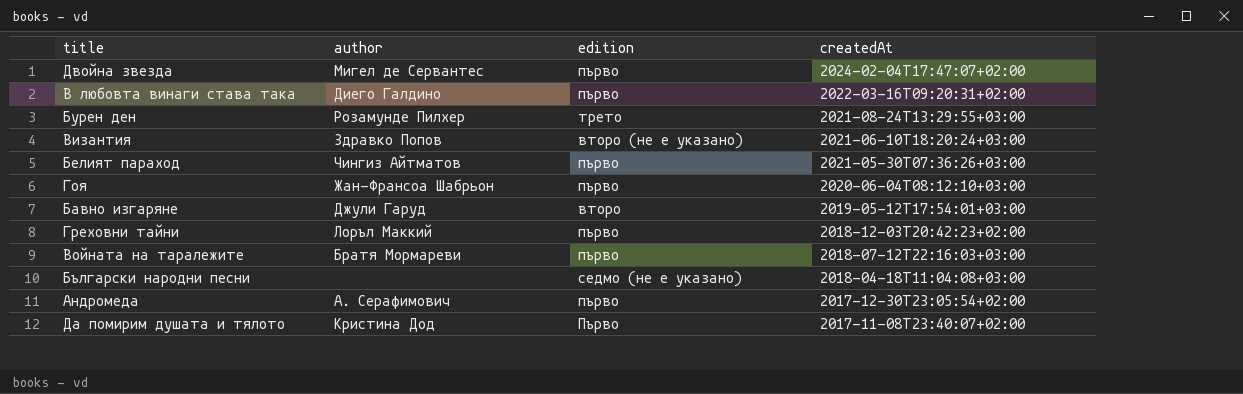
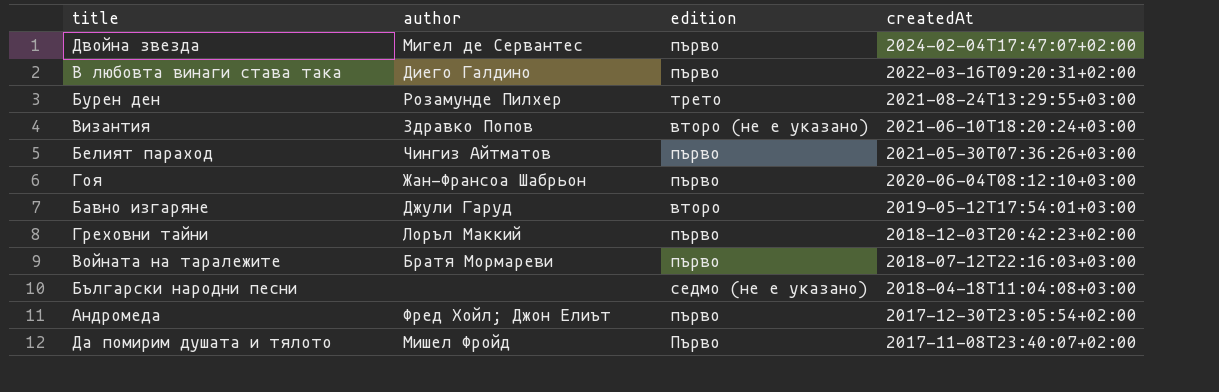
Андромеда | author: А. Серафимович -> Фред Хойл; Джон Елиът
Да помирим душата и тялото | author: Кристина Дод -> Мишел Фройд

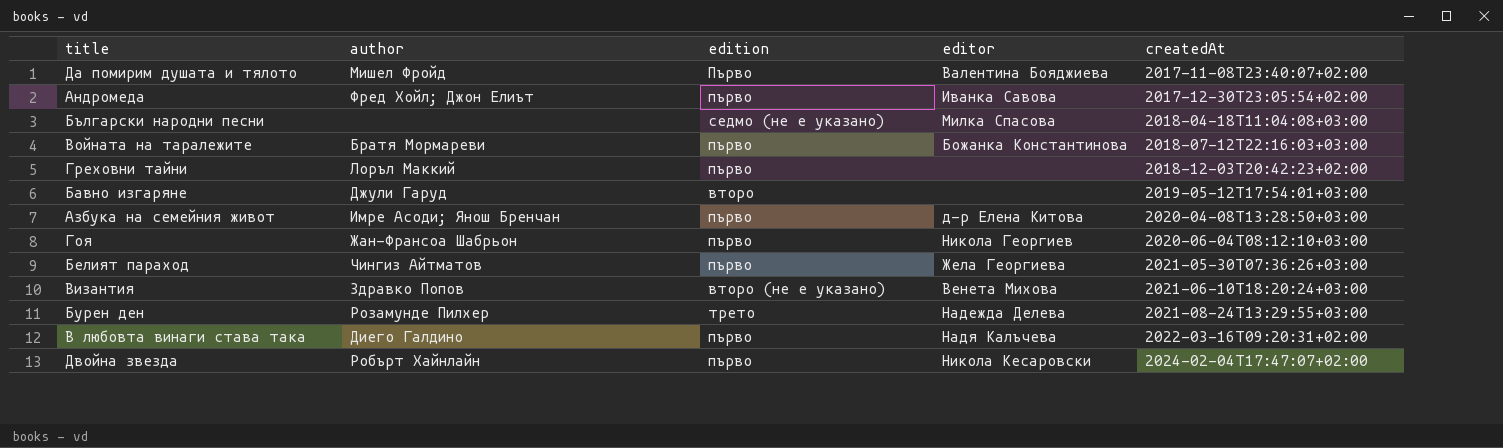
row order: createdAt descending -> createdAt ascending
column editor | position: none -> 4
row Азбука на семейния живот: none -> Имре Асоди; Янош Бренчан | първо | д-р Елена Китова | 2020-04-08T13:28:50+03:00
Двойна звезда | author: Мигел де Сервантес -> Робърт Хайнлайн

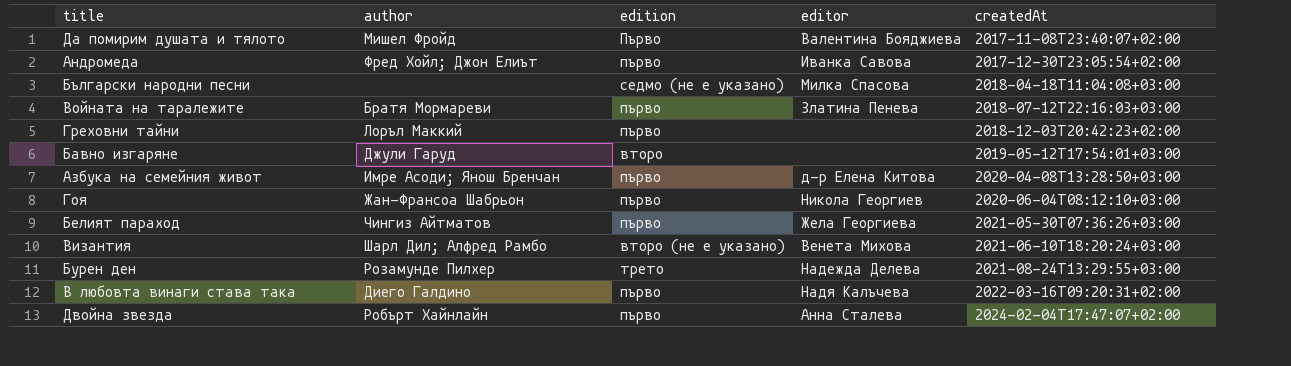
Войната на таралежите | editor: Божанка Константинова -> Златина Пенева
Византия | author: Здравко Попов -> Шарл Дил; Алфред Рамбо
Двойна звезда | editor: Никола Кесаровски -> Анна Сталева

